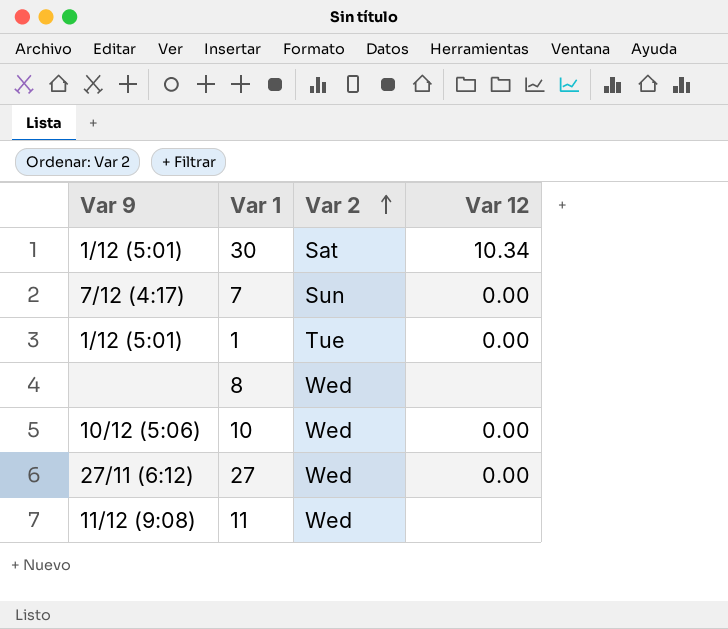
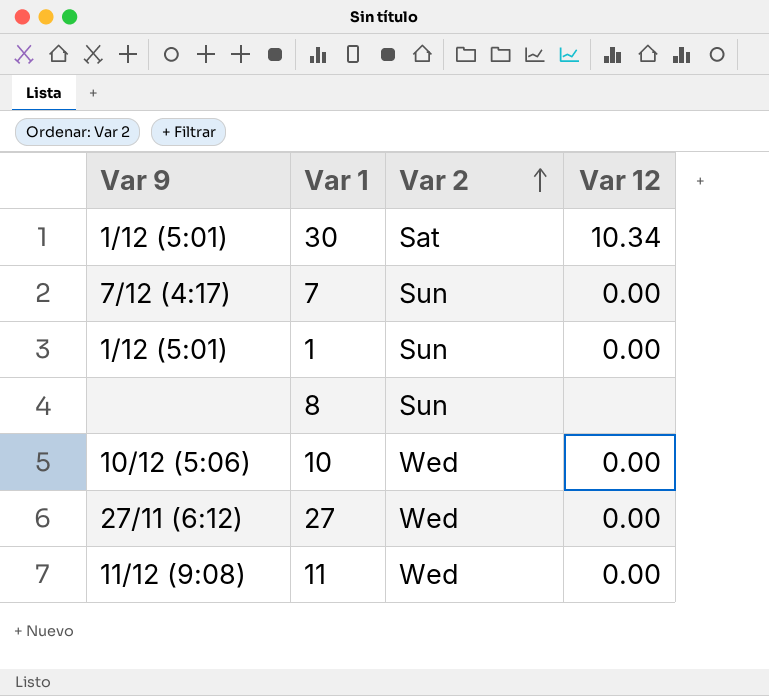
1 | Var 2: Tue -> Sun
8 | Var 2: Wed -> Sun
11 | Var 12: none -> 0.00

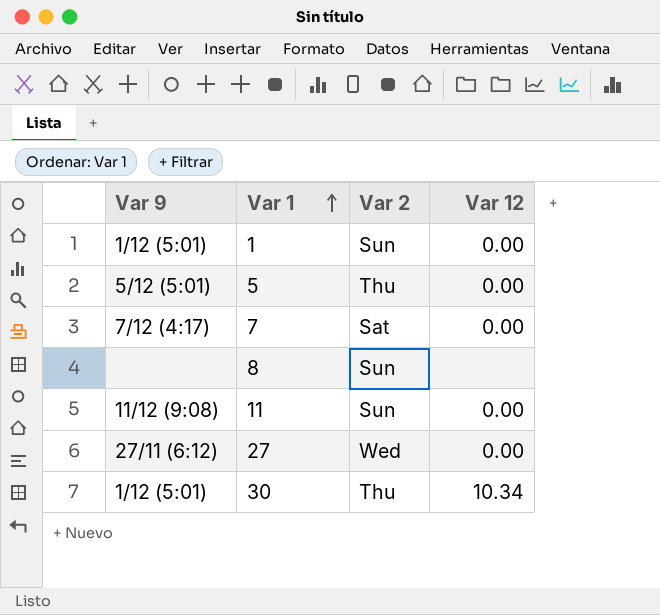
row order: Var 2 ascending -> Var 1 ascending
row 10: 10/12 (5:06) | Wed | 0.00 -> none
row 5: none -> 5/12 (5:01) | Thu | 0.00
7 | Var 2: Sun -> Sat
11 | Var 2: Wed -> Sun
30 | Var 2: Sat -> Thu

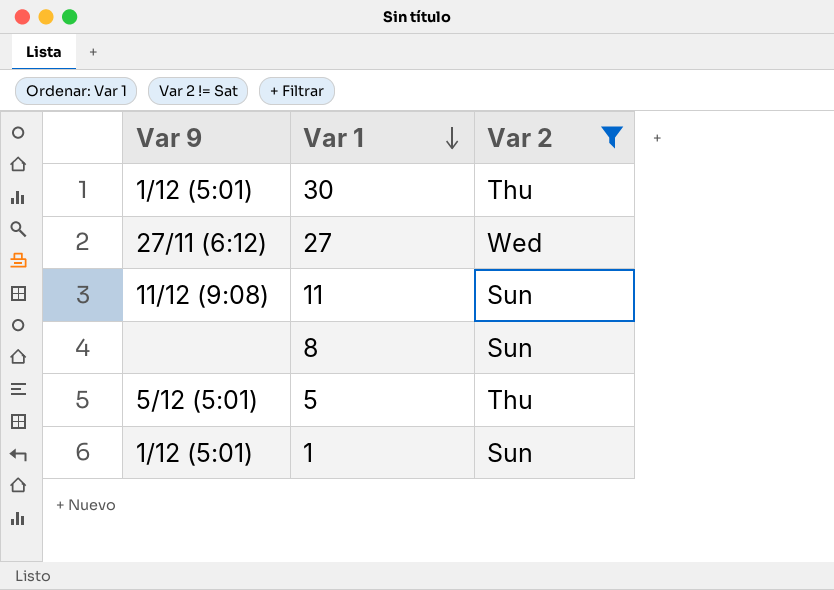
filter: none -> Var 2 != Sat
row order: Var 1 ascending -> Var 1 descending
column Var 12 | position: 4 -> none

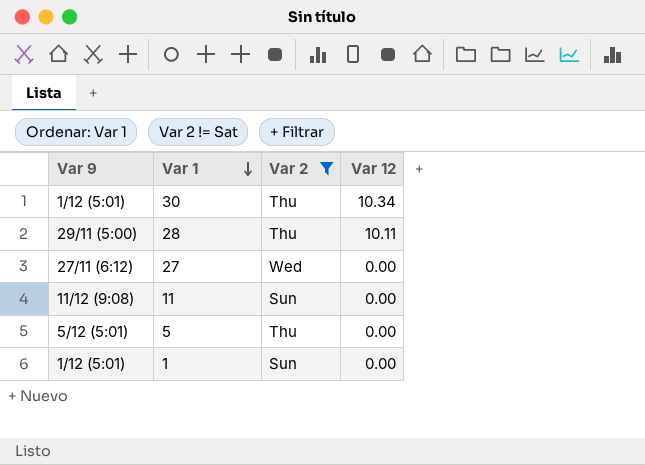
column Var 12 | position: none -> 4
row 8: none | Sun -> none
row 28: none -> 29/11 (5:00) | Thu | 10.11

